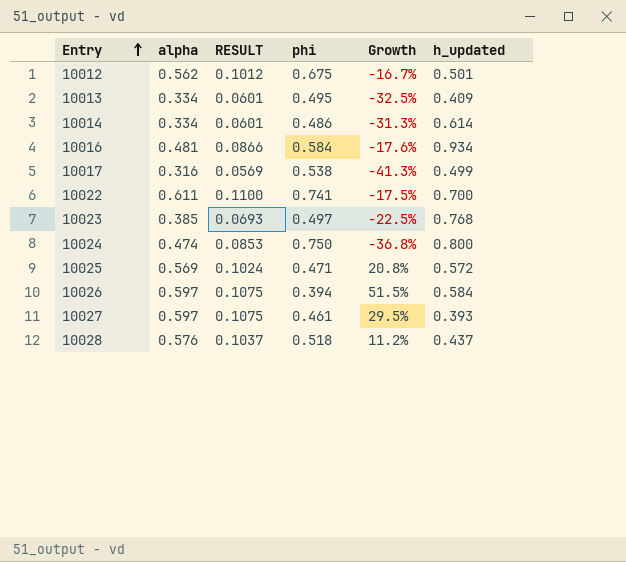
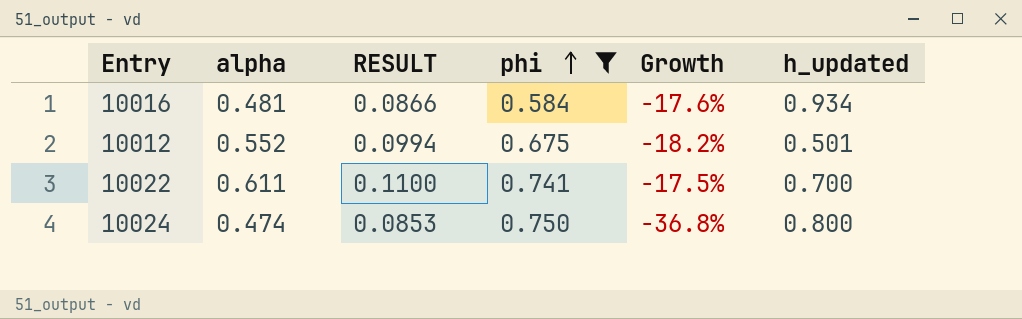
filter: none -> phi >= 0.584
row order: Entry ascending -> phi ascending
10012 | alpha: 0.562 -> 0.552
10012 | RESULT: 0.1012 -> 0.0994
10012 | Growth: -16.7% -> -18.2%

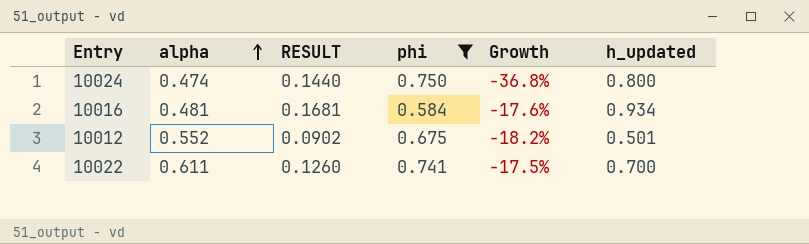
row order: phi ascending -> alpha ascending
column RESULT | formula: [alpha] * 0.18 -> [h_updated] * 0.18

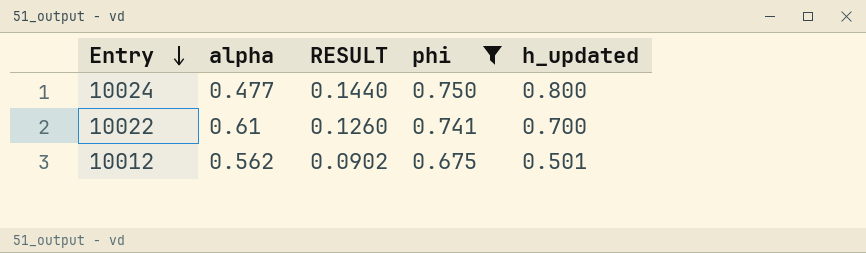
row order: alpha ascending -> Entry descending
column Growth | formula: ([alpha] - [phi]) / [phi] -> none
row 10016: 0.481 | 0.1681 | 0.584 | -17.6% | 0.934 -> none
10024 | alpha: 0.474 -> 0.477
10022 | alpha: 0.611 -> 0.61
10012 | alpha: 0.552 -> 0.562

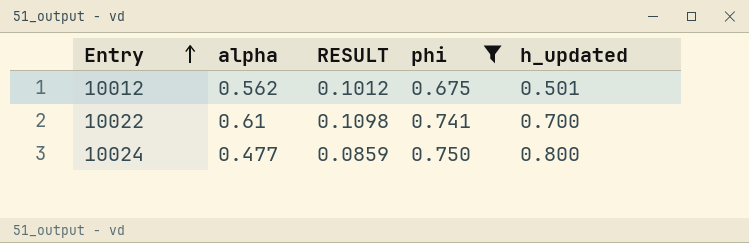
row order: Entry descending -> Entry ascending
column RESULT | formula: [h_updated] * 0.18 -> [alpha] * 0.18

